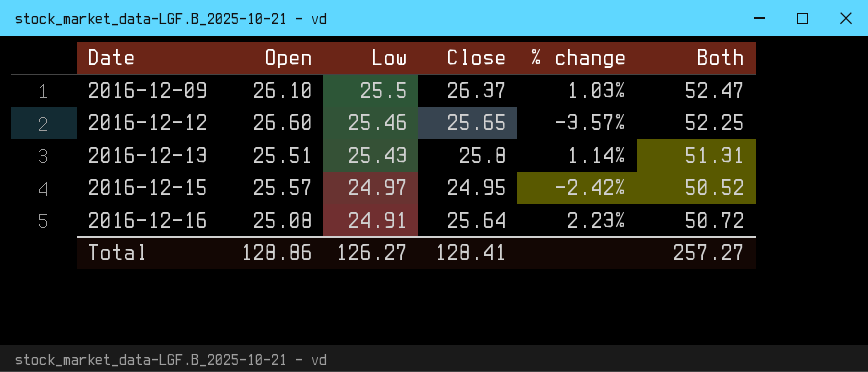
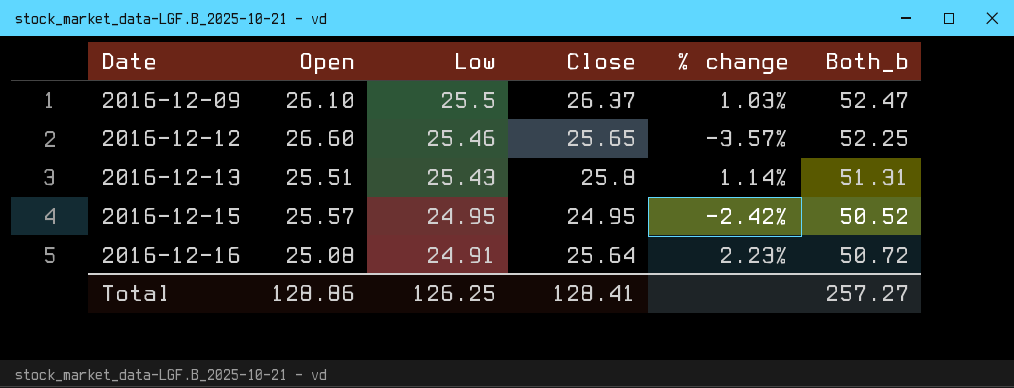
column name: Both -> Both_b
2016-12-15 | Low: 24.97 -> 24.95
Total | Low: 126.27 -> 126.25

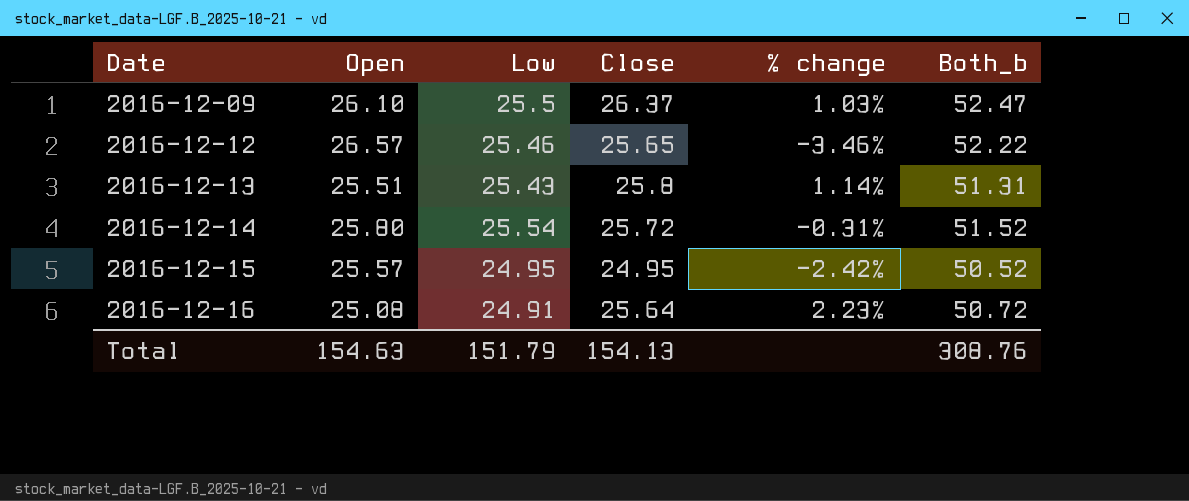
2016-12-12 | Open: 26.60 -> 26.57
2016-12-12 | % change: -3.57% -> -3.46%
2016-12-12 | Both_b: 52.25 -> 52.22
row 2016-12-14: none -> 25.80 | 25.54 | 25.72 | -0.31% | 51.52
Total | Open: 128.86 -> 154.63
Total | Low: 126.25 -> 151.79
Total | Close: 128.41 -> 154.13
Total | Both_b: 257.27 -> 308.76

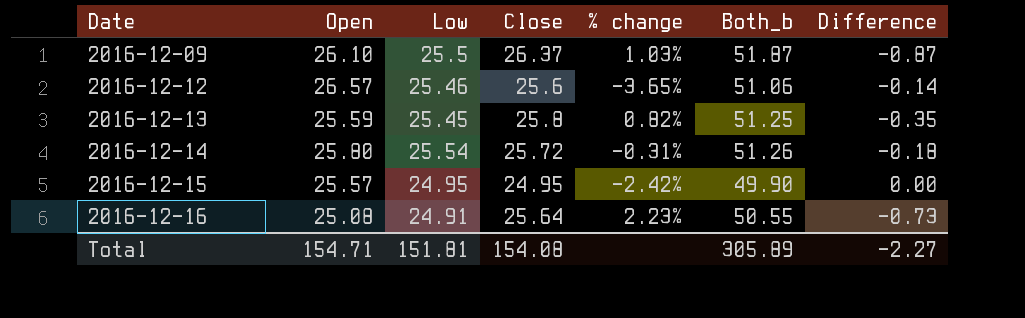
column Both_b | formula: [Open] + [Close] -> [Low] + [Close]
column Difference | formula: none -> [Low] - [Close]
2016-12-12 | Close: 25.65 -> 25.6
2016-12-12 | % change: -3.46% -> -3.65%
2016-12-13 | Open: 25.51 -> 25.59
2016-12-13 | Low: 25.43 -> 25.45
2016-12-13 | % change: 1.14% -> 0.82%
Total | Open: 154.63 -> 154.71
Total | Low: 151.79 -> 151.81
Total | Close: 154.13 -> 154.08
Total | Both_b: 308.76 -> 305.89

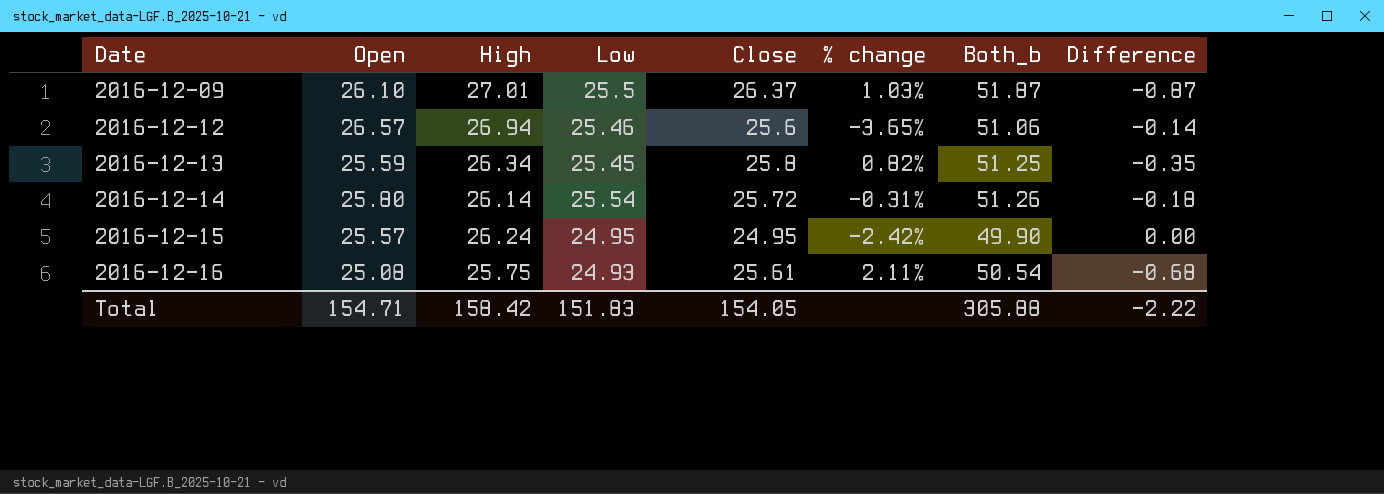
column High | position: none -> 3
2016-12-16 | Low: 24.91 -> 24.93
2016-12-16 | Close: 25.64 -> 25.61
2016-12-16 | % change: 2.23% -> 2.11%
2016-12-16 | Both_b: 50.55 -> 50.54
2016-12-16 | Difference: -0.73 -> -0.68
Total | Low: 151.81 -> 151.83
Total | Close: 154.08 -> 154.05
Total | Both_b: 305.89 -> 305.88
Total | Difference: -2.27 -> -2.22

